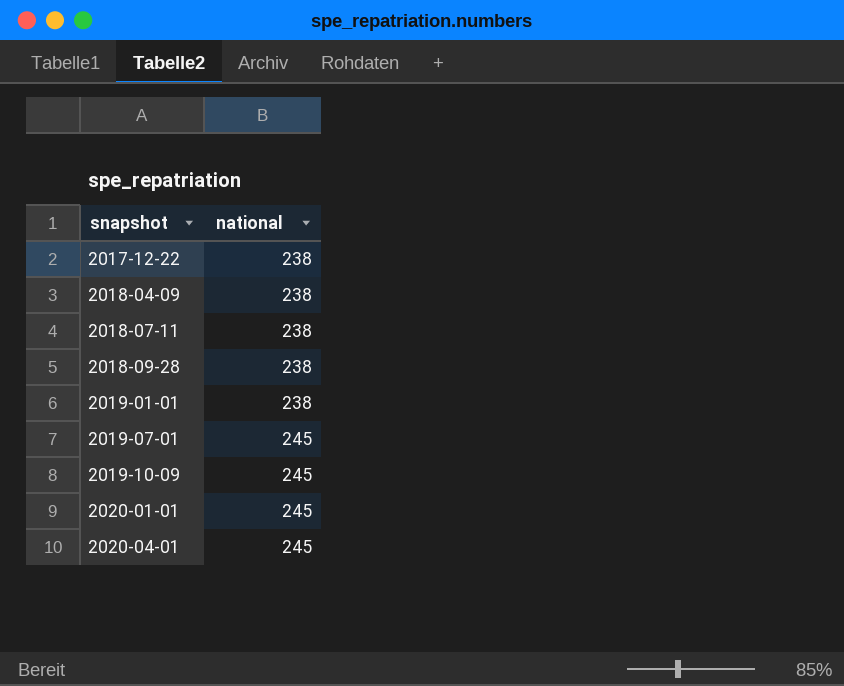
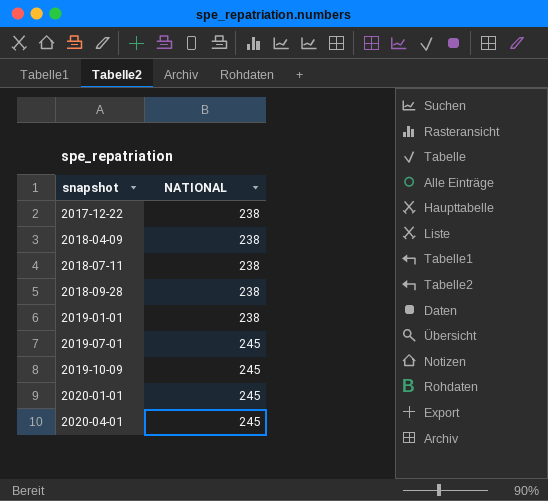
column name: national -> NATIONAL

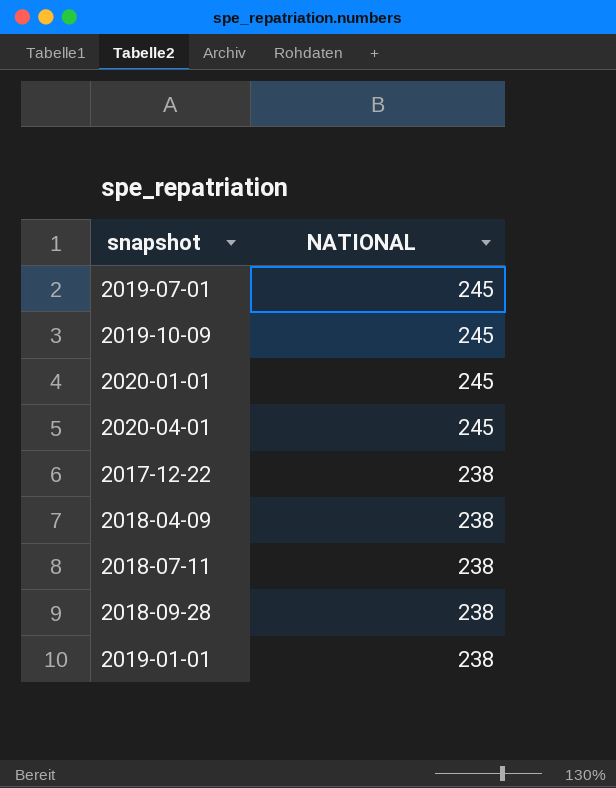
row order: snapshot ascending -> NATIONAL descending

